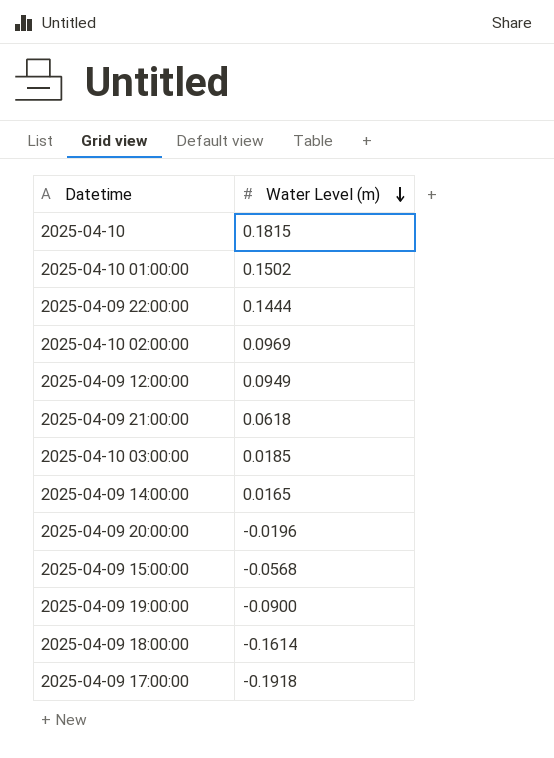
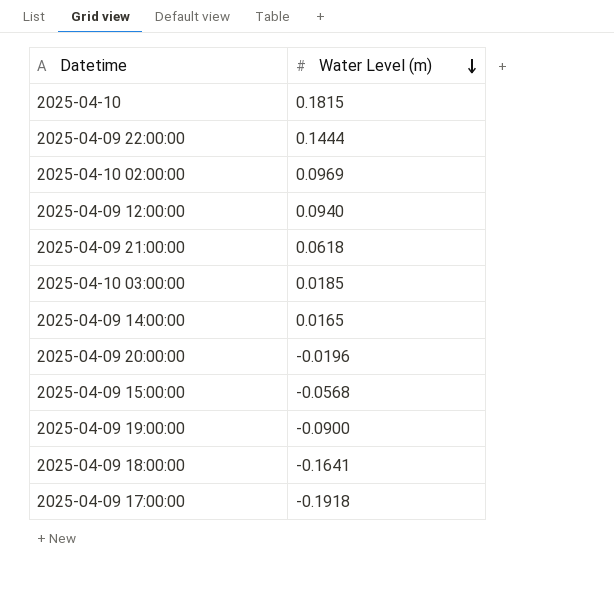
row 2025-04-10 01:00:00: 0.1502 -> none
2025-04-09 12:00:00 | Water Level (m): 0.0949 -> 0.0940
2025-04-09 18:00:00 | Water Level (m): -0.1614 -> -0.1641

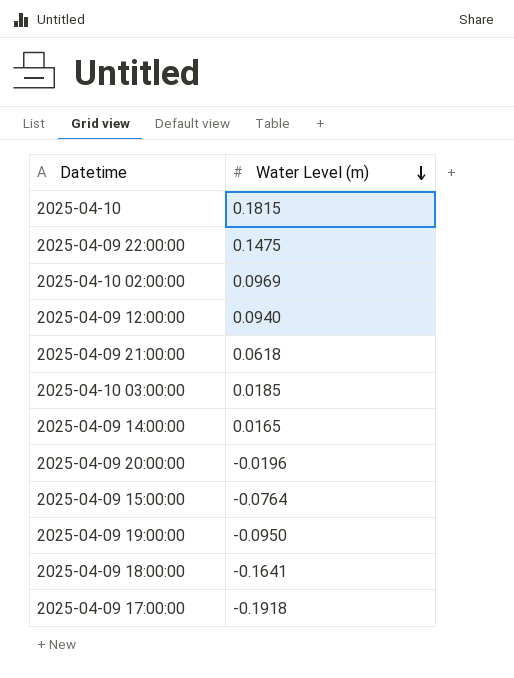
2025-04-09 22:00:00 | Water Level (m): 0.1444 -> 0.1475
2025-04-09 15:00:00 | Water Level (m): -0.0568 -> -0.0764
2025-04-09 19:00:00 | Water Level (m): -0.0900 -> -0.0950

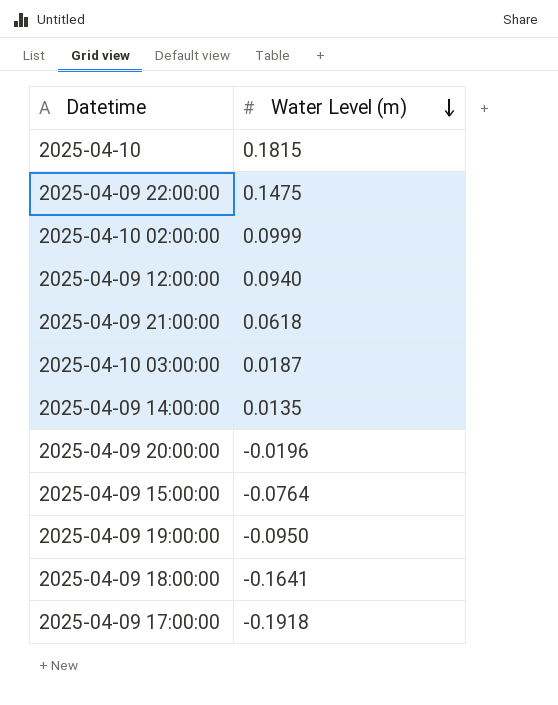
2025-04-10 02:00:00 | Water Level (m): 0.0969 -> 0.0999
2025-04-10 03:00:00 | Water Level (m): 0.0185 -> 0.0187
2025-04-09 14:00:00 | Water Level (m): 0.0165 -> 0.0135

